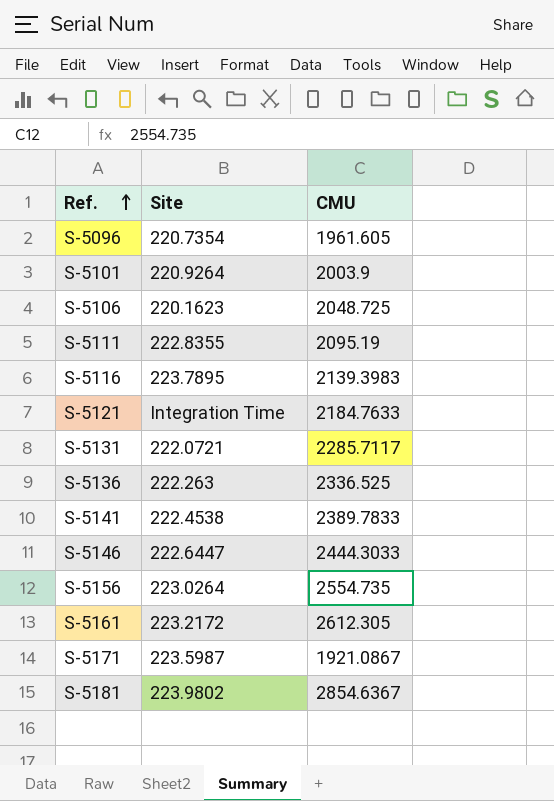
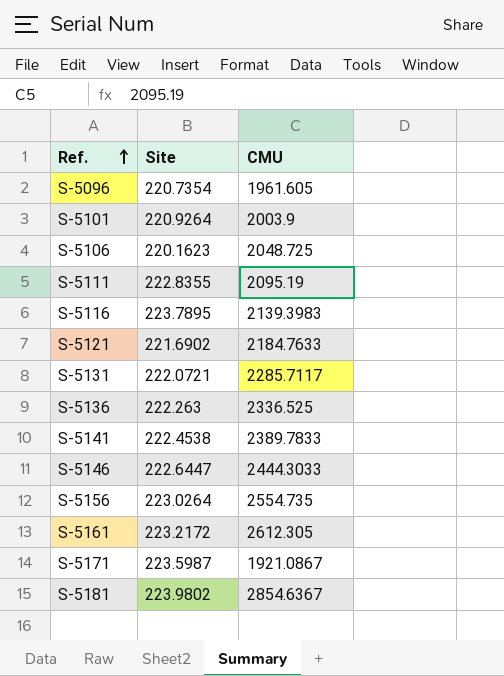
S-5121 | Site: Integration Time -> 221.6902

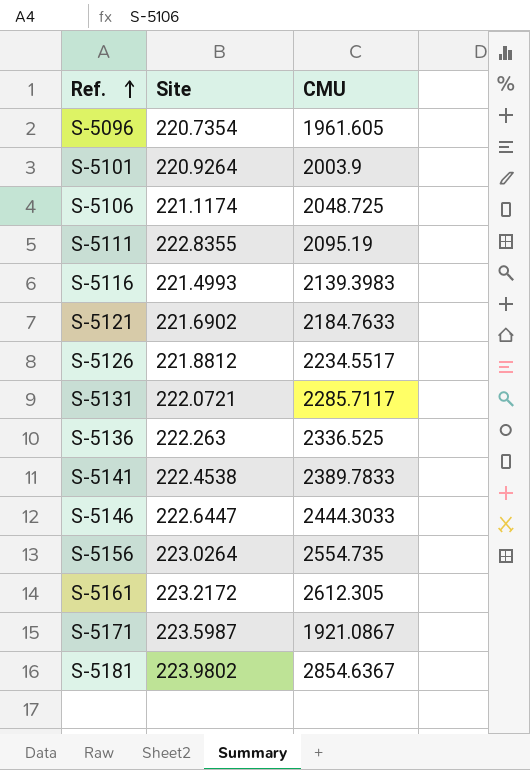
S-5106 | Site: 220.1623 -> 221.1174
S-5116 | Site: 223.7895 -> 221.4993
row S-5126: none -> 221.8812 | 2234.5517

